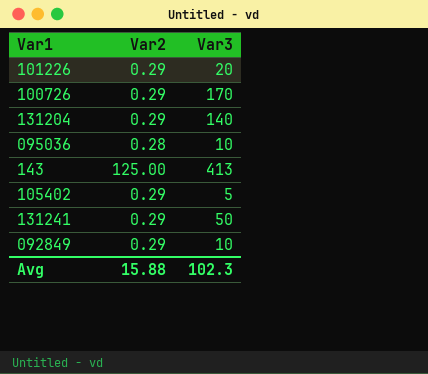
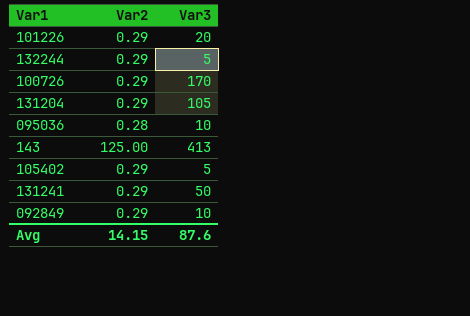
row 132244: none -> 0.29 | 5
131204 | Var3: 140 -> 105
Avg | Var2: 15.88 -> 14.15
Avg | Var3: 102.3 -> 87.6

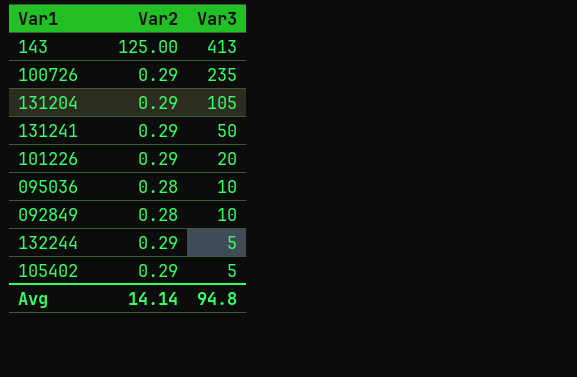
row order: none -> Var3 descending
100726 | Var3: 170 -> 235
092849 | Var2: 0.29 -> 0.28
Avg | Var2: 14.15 -> 14.14
Avg | Var3: 87.6 -> 94.8

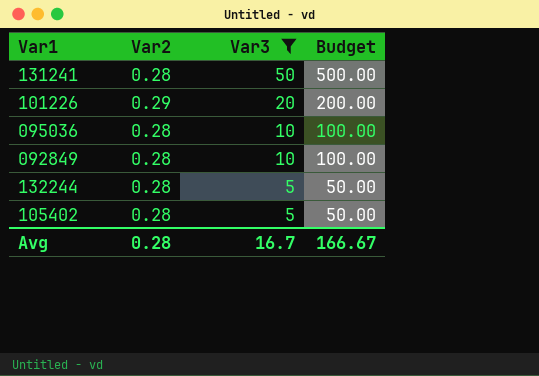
filter: none -> Var3 <= 50
column Budget | formula: none -> [Var3] * 10
131241 | Var2: 0.29 -> 0.28
132244 | Var2: 0.29 -> 0.28
105402 | Var2: 0.29 -> 0.28
Avg | Var2: 14.14 -> 0.28
Avg | Var3: 94.8 -> 16.7

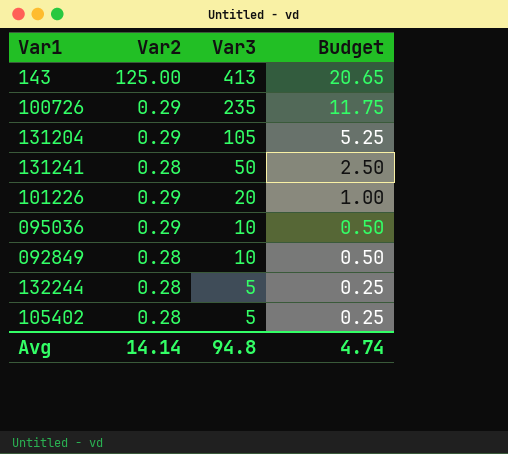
filter: Var3 <= 50 -> none
column Budget | formula: [Var3] * 10 -> [Var3] * 0.05
095036 | Var2: 0.28 -> 0.29
Avg | Var2: 0.28 -> 14.14
Avg | Var3: 16.7 -> 94.8
Avg | Budget: 166.67 -> 4.74

